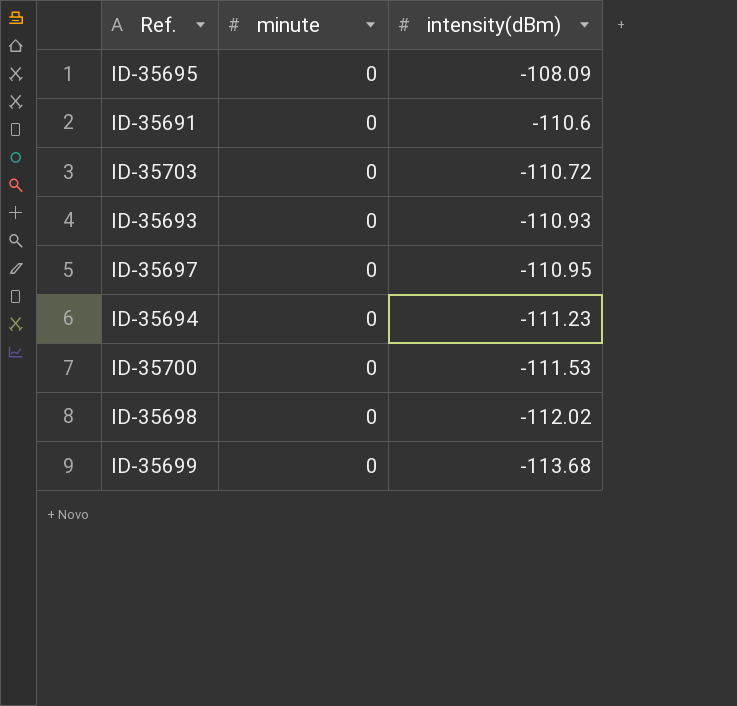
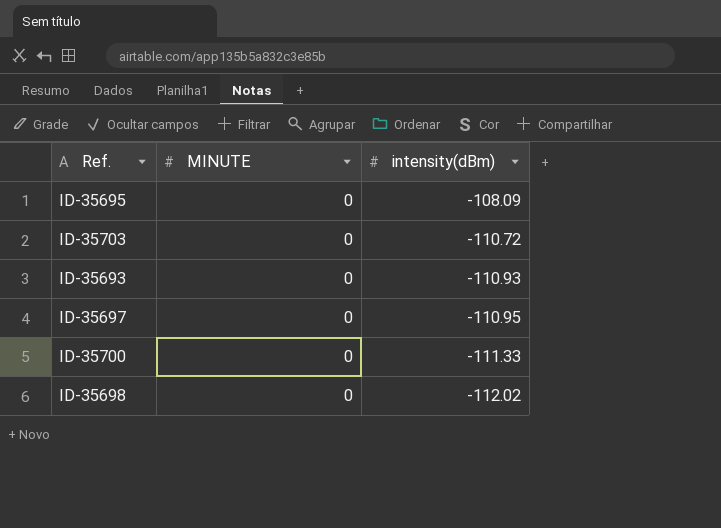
column name: minute -> MINUTE
row ID-35691: 0 | -110.6 -> none
row ID-35694: 0 | -111.23 -> none
row ID-35699: 0 | -113.68 -> none
ID-35700 | intensity(dBm): -111.53 -> -111.33

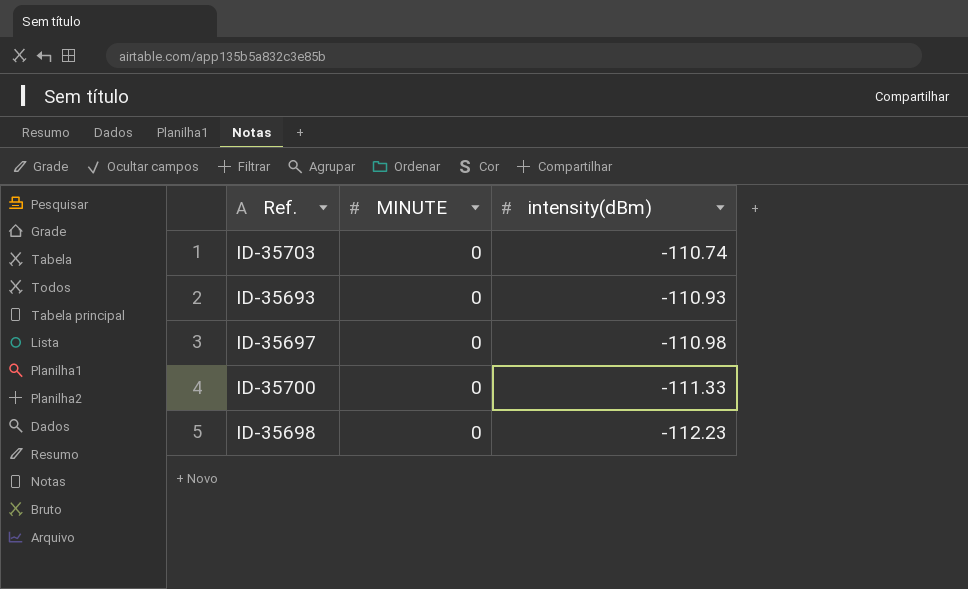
row ID-35695: 0 | -108.09 -> none
ID-35703 | intensity(dBm): -110.72 -> -110.74
ID-35697 | intensity(dBm): -110.95 -> -110.98
ID-35698 | intensity(dBm): -112.02 -> -112.23

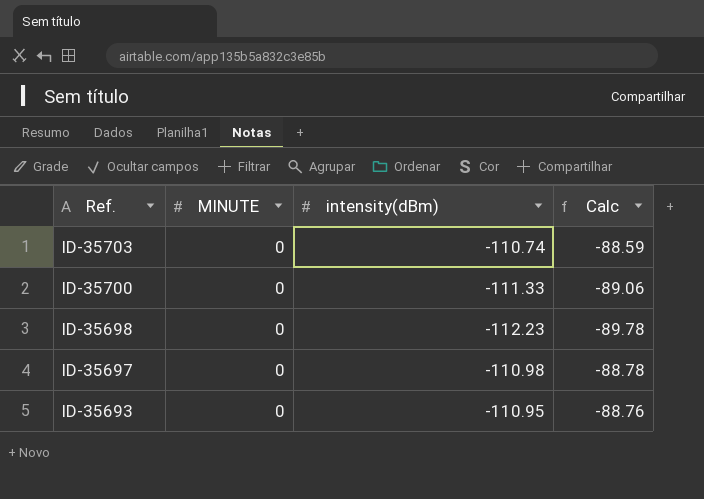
row order: intensity(dBm) descending -> Ref. descending
column Calc | formula: none -> [intensity(dBm)] * 0.8
ID-35693 | intensity(dBm): -110.93 -> -110.95

